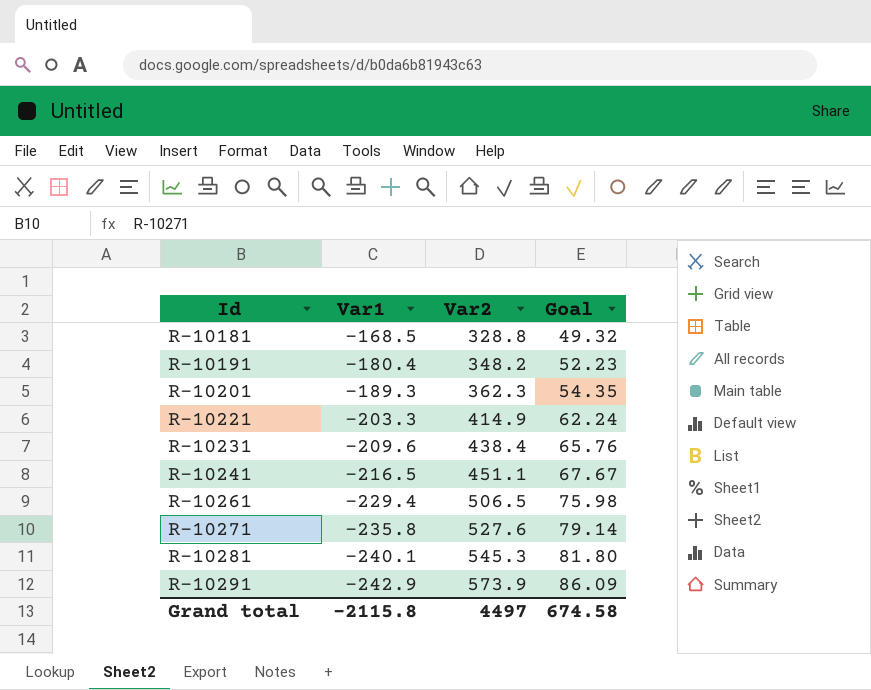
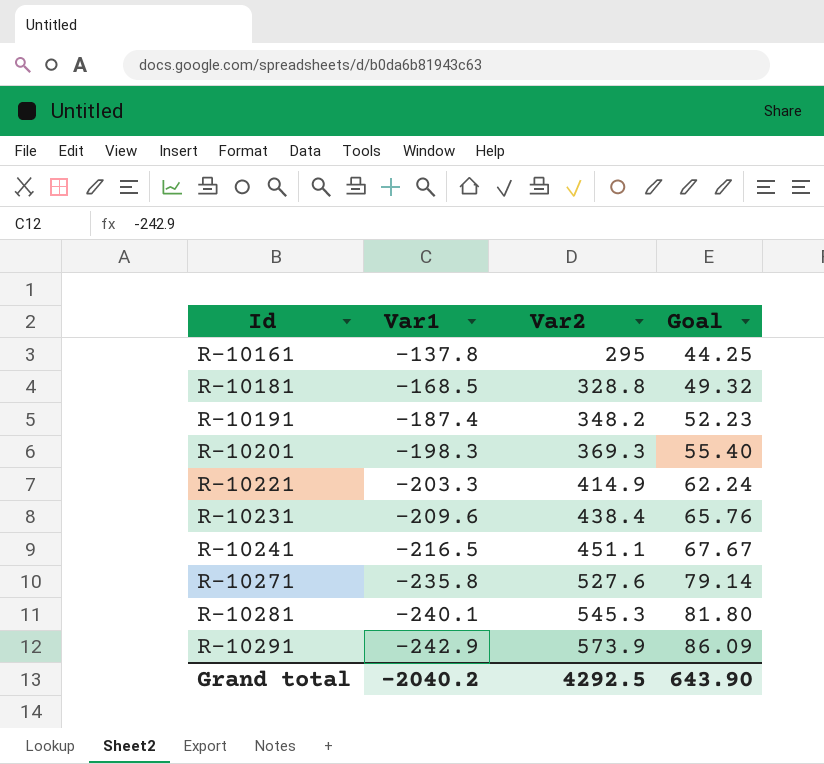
row R-10261: -229.4 | 506.5 | 75.98 -> none
row R-10161: none -> -137.8 | 295 | 44.25
R-10191 | Var1: -180.4 -> -187.4
R-10201 | Var1: -189.3 -> -198.3
R-10201 | Var2: 362.3 -> 369.3
R-10201 | Goal: 54.35 -> 55.40
Grand total | Var1: -2115.8 -> -2040.2
Grand total | Var2: 4497 -> 4292.5
Grand total | Goal: 674.58 -> 643.90

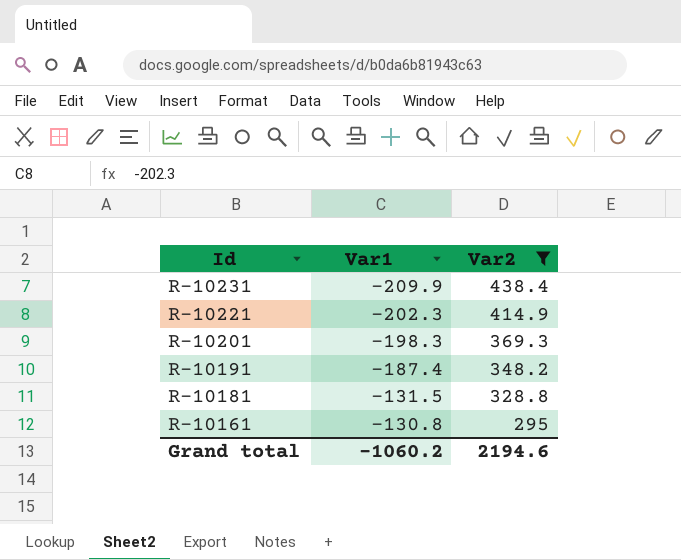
filter: none -> Var2 <= 438.4
row order: Id ascending -> Id descending
column Goal | formula: [Var2] * 0.15 -> none
R-10231 | Var1: -209.6 -> -209.9
R-10221 | Var1: -203.3 -> -202.3
R-10181 | Var1: -168.5 -> -131.5
R-10161 | Var1: -137.8 -> -130.8
Grand total | Var1: -2040.2 -> -1060.2
Grand total | Var2: 4292.5 -> 2194.6

